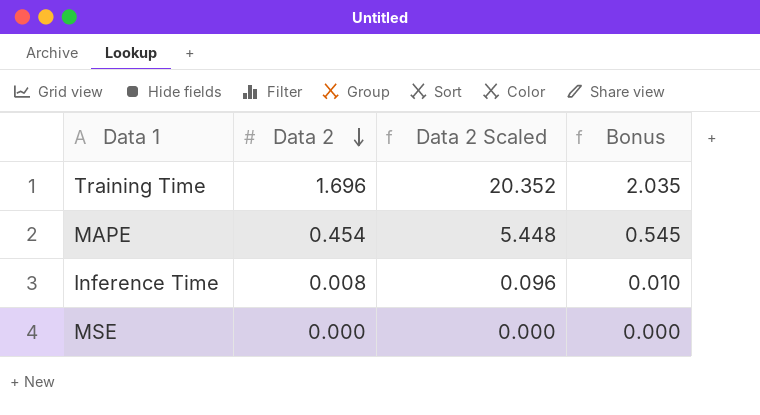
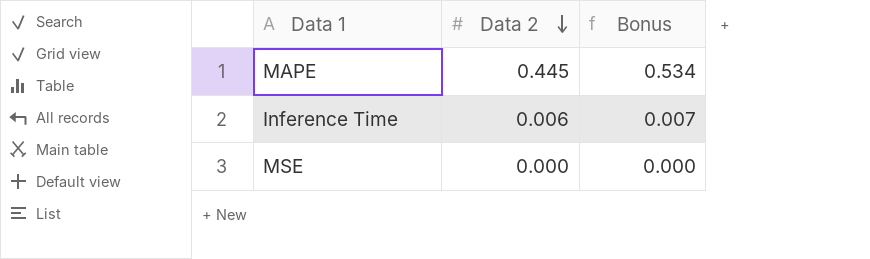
column Data 2 Scaled | formula: [Data 2] * 12 -> none
row Training Time: 1.696 | 20.352 | 2.035 -> none
MAPE | Data 2: 0.454 -> 0.445
MAPE | Bonus: 0.545 -> 0.534
Inference Time | Data 2: 0.008 -> 0.006
Inference Time | Bonus: 0.010 -> 0.007

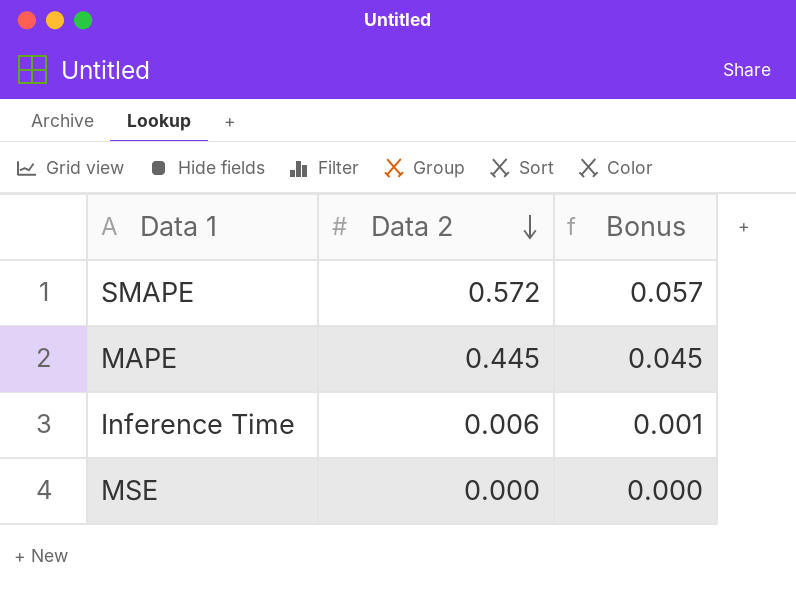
column Bonus | formula: [Data 2] * 1.2 -> [Data 2] * 0.1
row SMAPE: none -> 0.572 | 0.057

